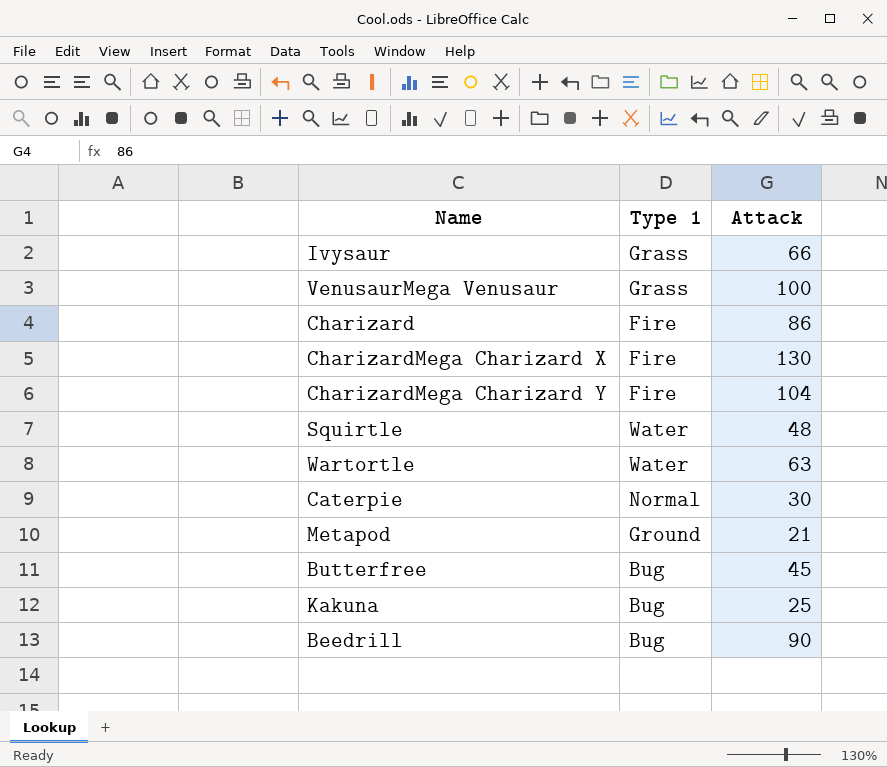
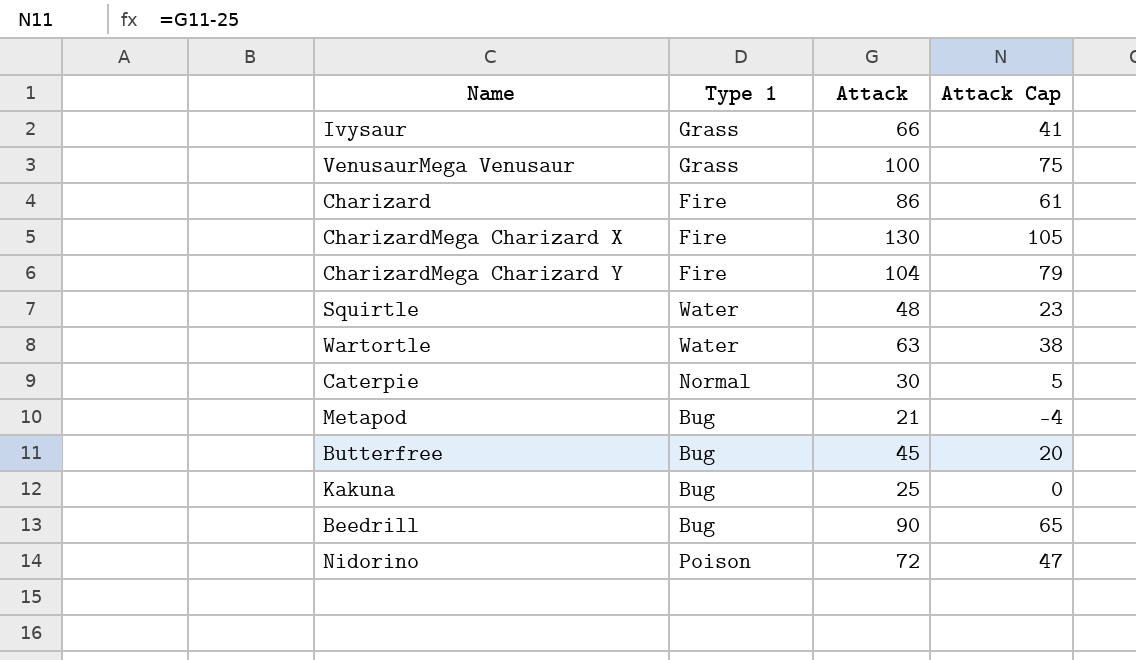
column Attack Cap | formula: none -> [Attack] - 25
Metapod | Type 1: Ground -> Bug
row Nidorino: none -> Poison | 72 | 47

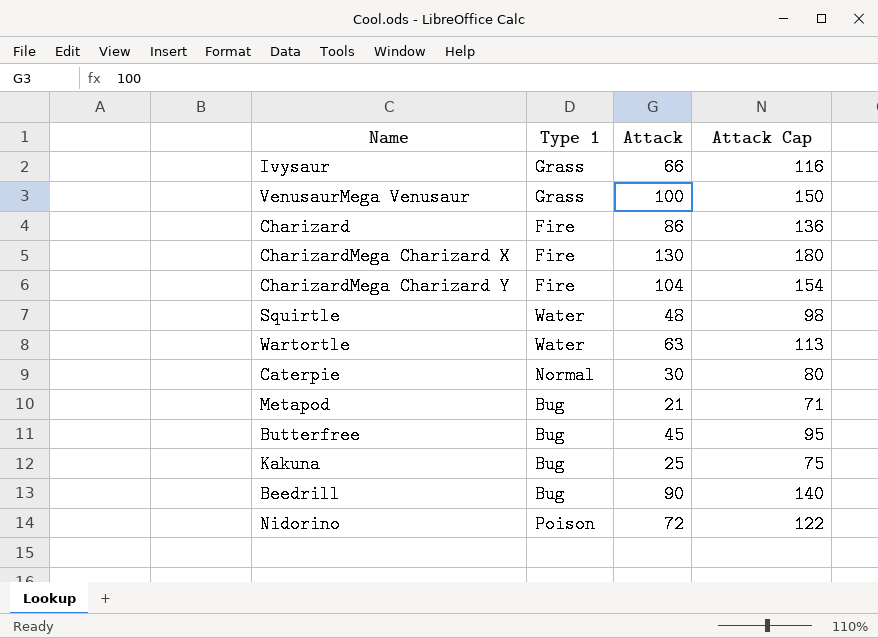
column Attack Cap | formula: [Attack] - 25 -> [Attack] + 50

